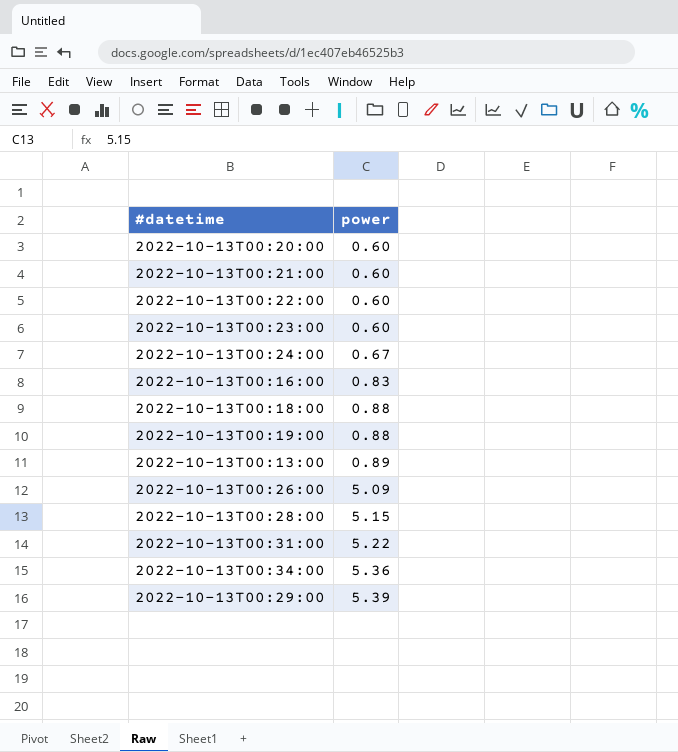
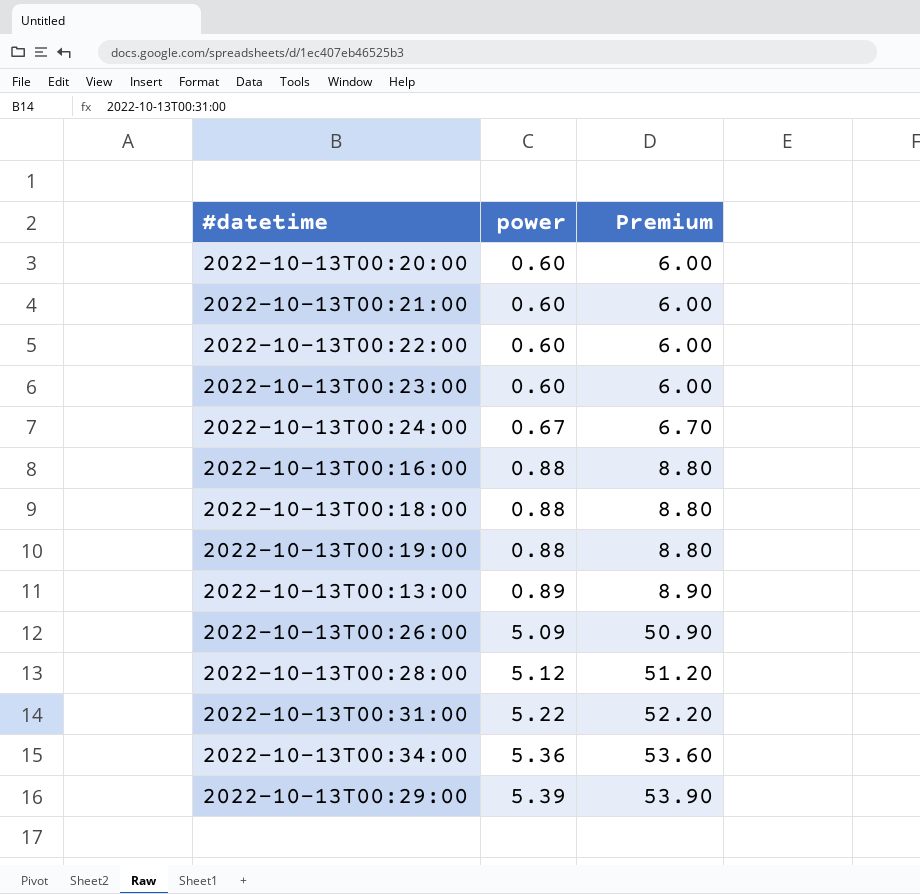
column Premium | formula: none -> [power] * 10
2022-10-13T00:16:00 | power: 0.83 -> 0.88
2022-10-13T00:28:00 | power: 5.15 -> 5.12

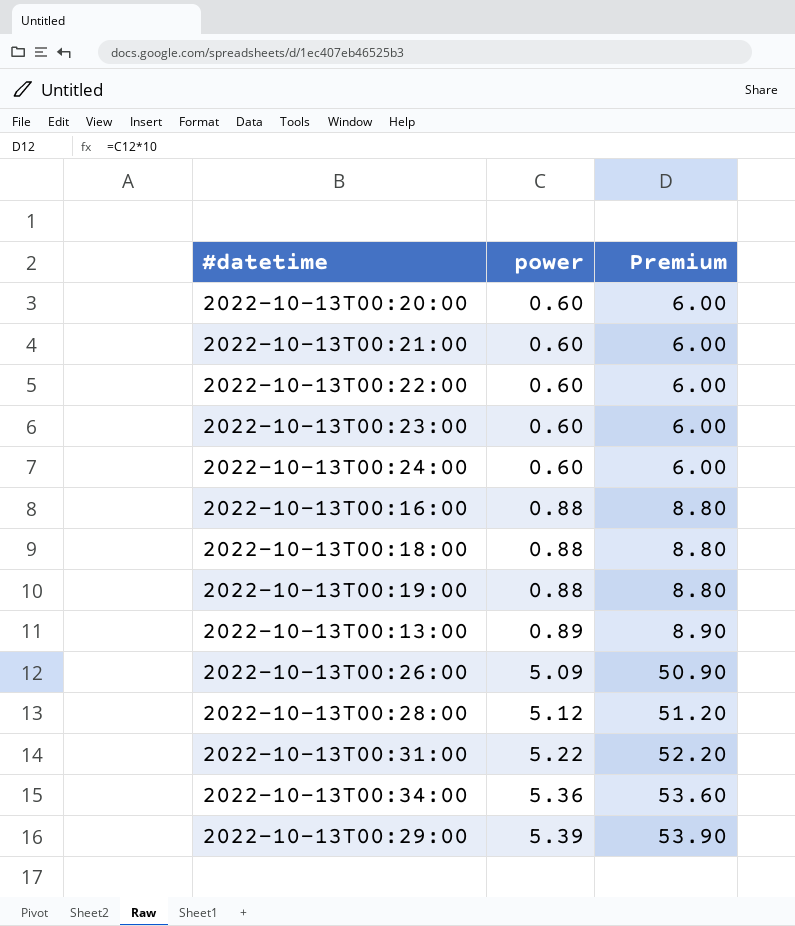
2022-10-13T00:24:00 | power: 0.67 -> 0.60
2022-10-13T00:24:00 | Premium: 6.70 -> 6.00

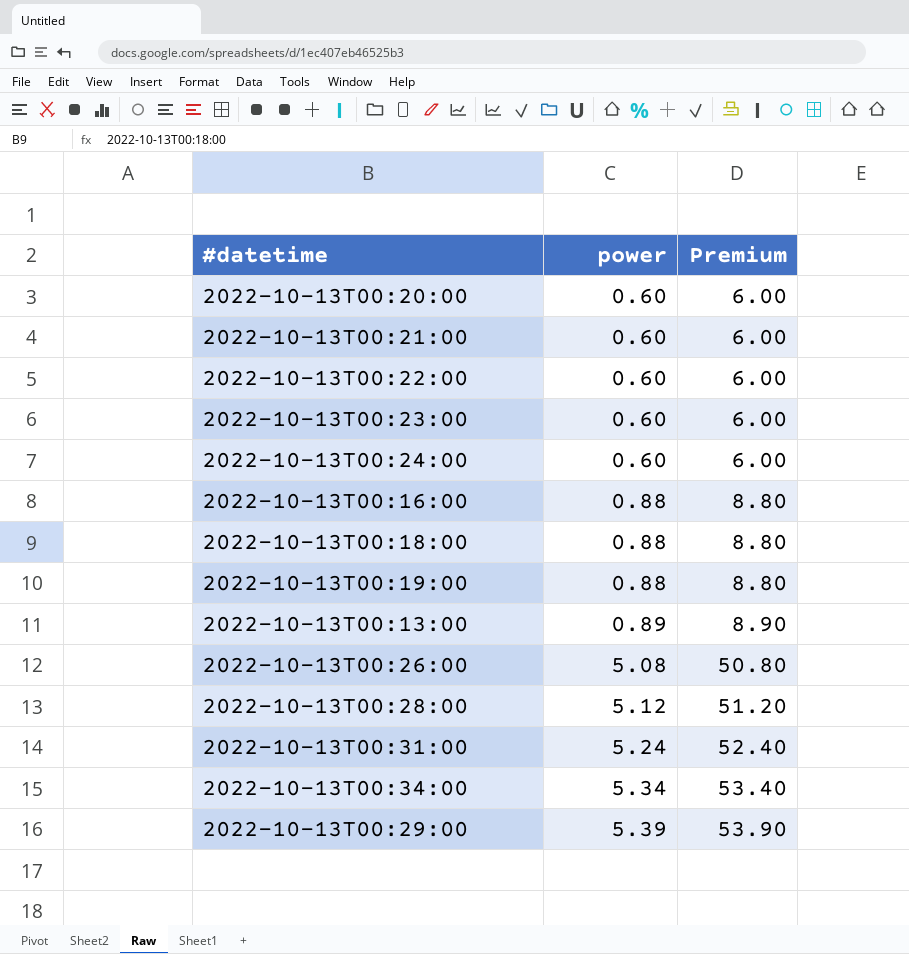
2022-10-13T00:26:00 | power: 5.09 -> 5.08
2022-10-13T00:26:00 | Premium: 50.90 -> 50.80
2022-10-13T00:31:00 | power: 5.22 -> 5.24
2022-10-13T00:31:00 | Premium: 52.20 -> 52.40
2022-10-13T00:34:00 | power: 5.36 -> 5.34
2022-10-13T00:34:00 | Premium: 53.60 -> 53.40

